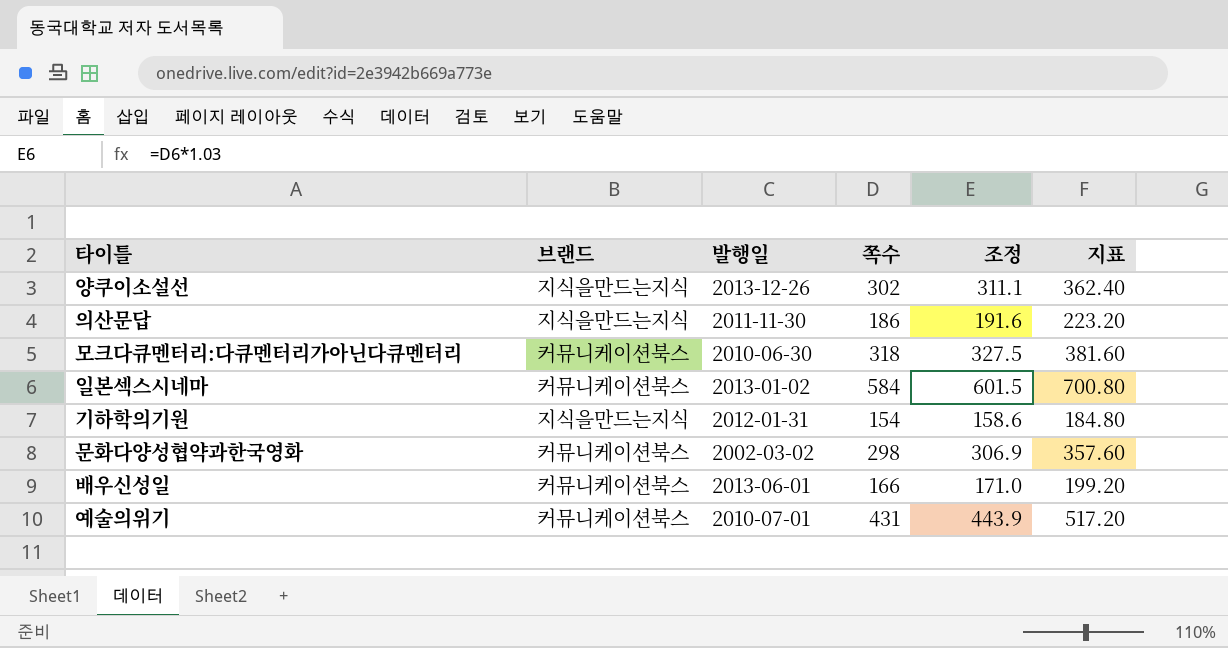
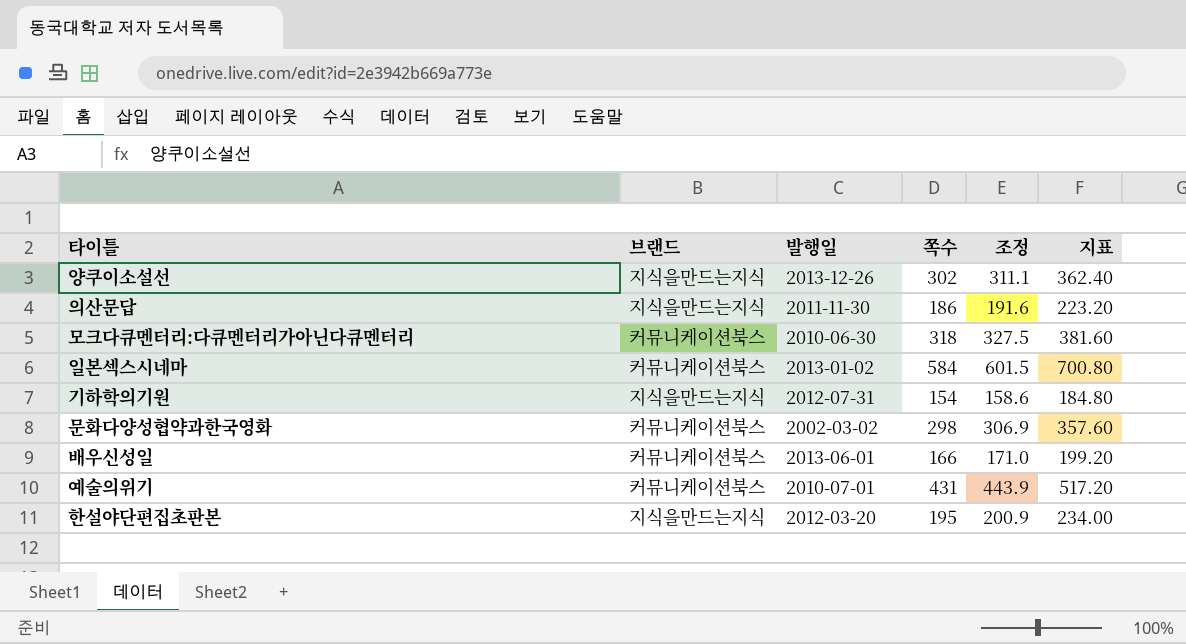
기하학의기원 | 발행일: 2012-01-31 -> 2012-07-31
row 한설야단편집초판본: none -> 지식을만드는지식 | 2012-03-20 | 195 | 200.9 | 234.00

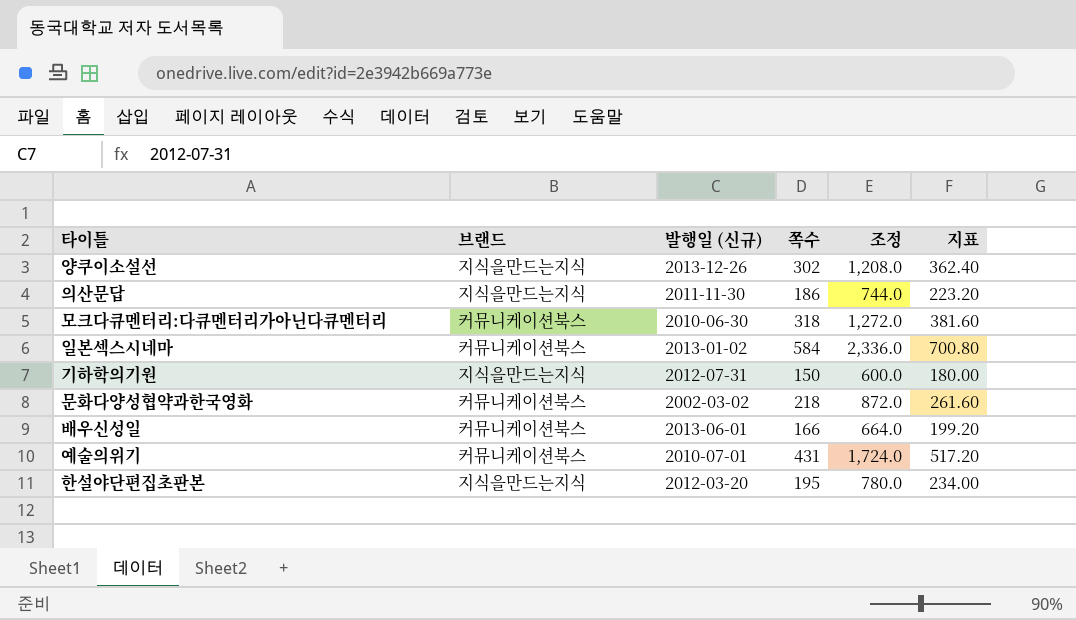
column name: 발행일 -> 발행일 (신규)
column 조정 | formula: [쪽수] * 1.03 -> [쪽수] * 4
기하학의기원 | 쪽수: 154 -> 150
기하학의기원 | 지표: 184.80 -> 180.00
문화다양성협약과한국영화 | 쪽수: 298 -> 218
문화다양성협약과한국영화 | 지표: 357.60 -> 261.60

